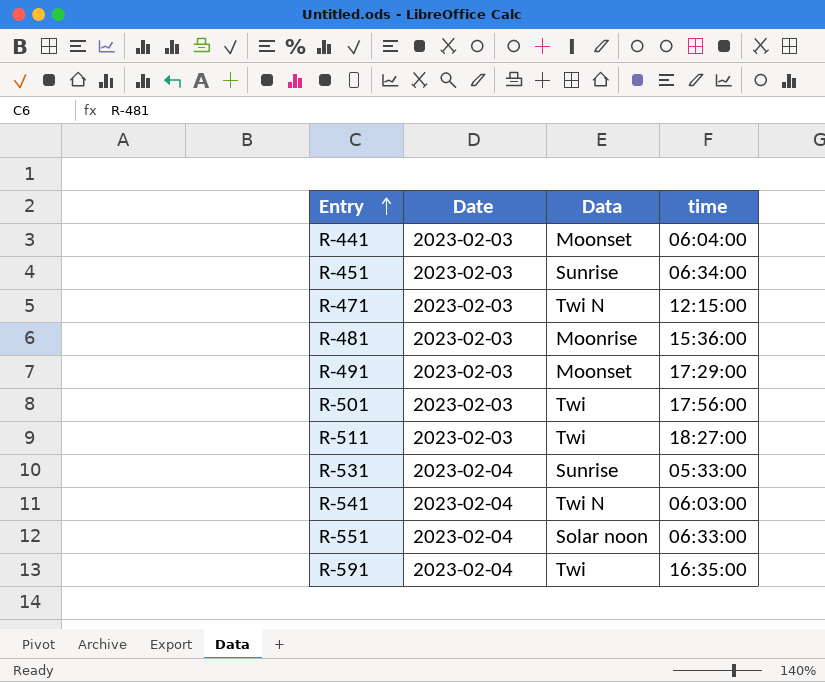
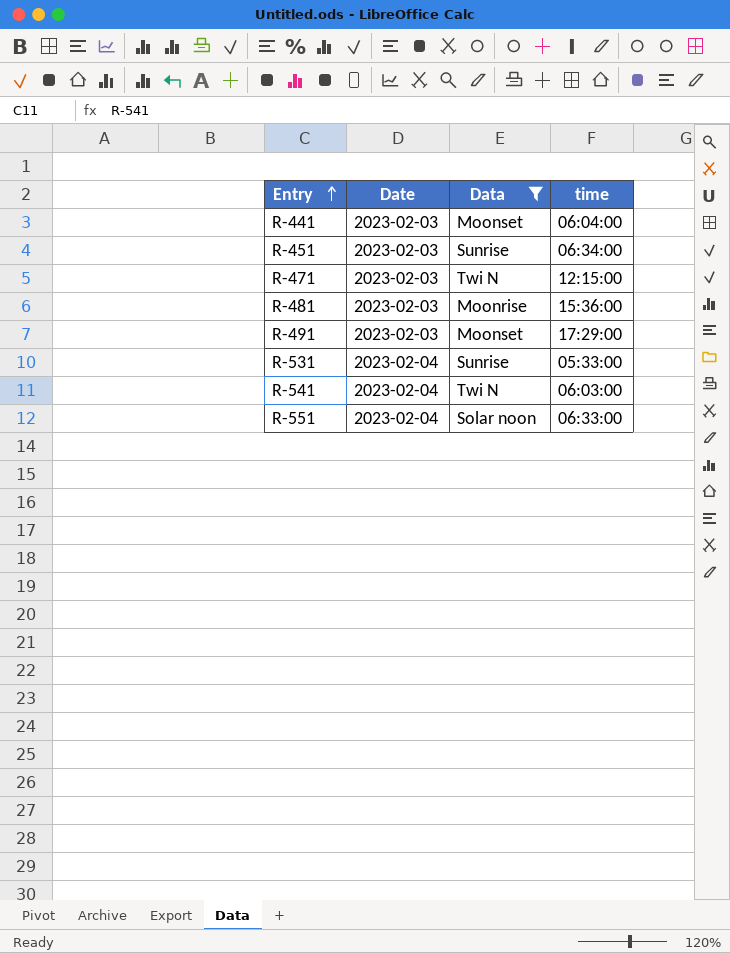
filter: none -> Data != Twi

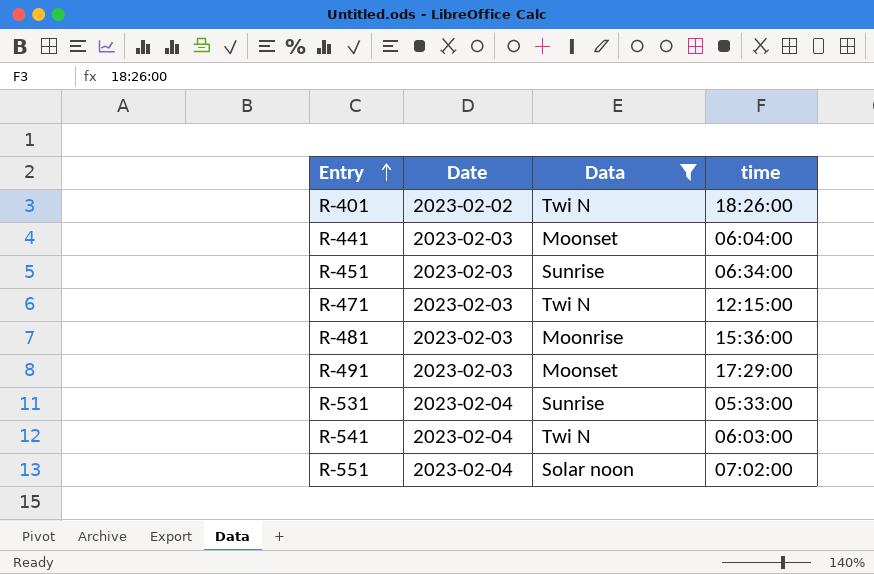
row R-401: none -> 2023-02-02 | Twi N | 18:26:00
R-551 | time: 06:33:00 -> 07:02:00

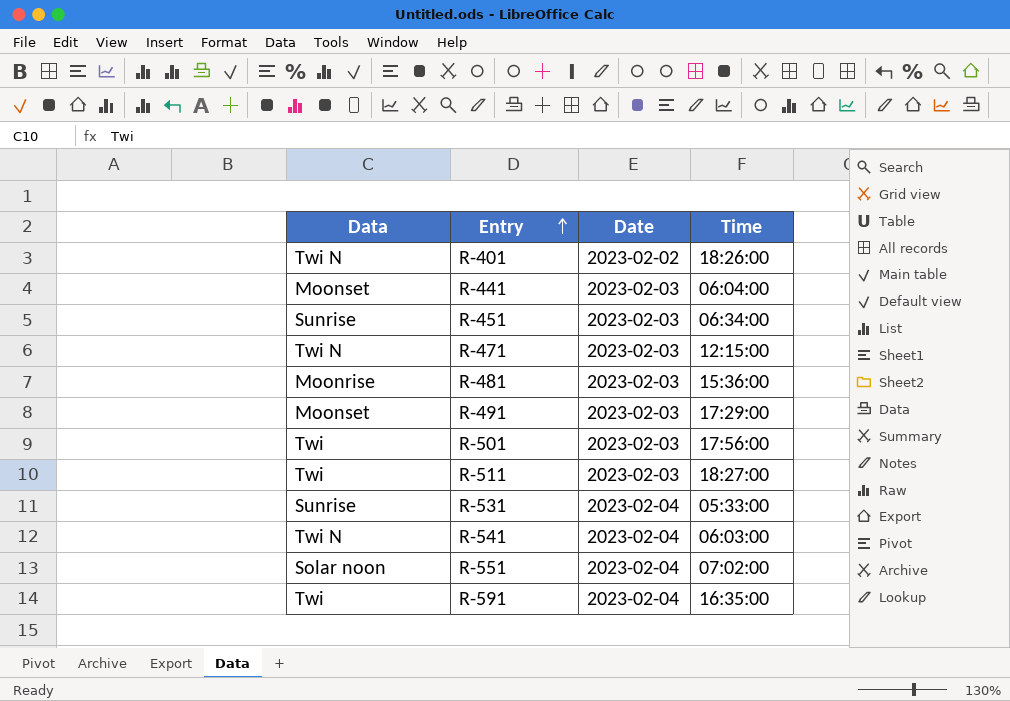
filter: Data != Twi -> none
column Data | position: 3 -> 1
column name: time -> Time

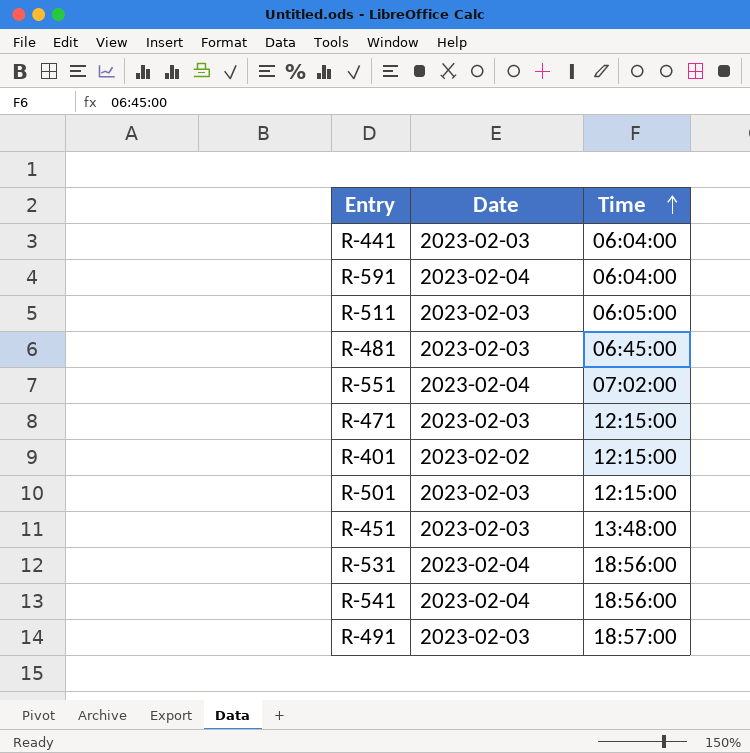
row order: Entry ascending -> Time ascending
column Data | position: 1 -> none
R-591 | Time: 16:35:00 -> 06:04:00
R-511 | Time: 18:27:00 -> 06:05:00
R-481 | Time: 15:36:00 -> 06:45:00
R-401 | Time: 18:26:00 -> 12:15:00
R-501 | Time: 17:56:00 -> 12:15:00
R-451 | Time: 06:34:00 -> 13:48:00
R-531 | Time: 05:33:00 -> 18:56:00
R-541 | Time: 06:03:00 -> 18:56:00
R-491 | Time: 17:29:00 -> 18:57:00

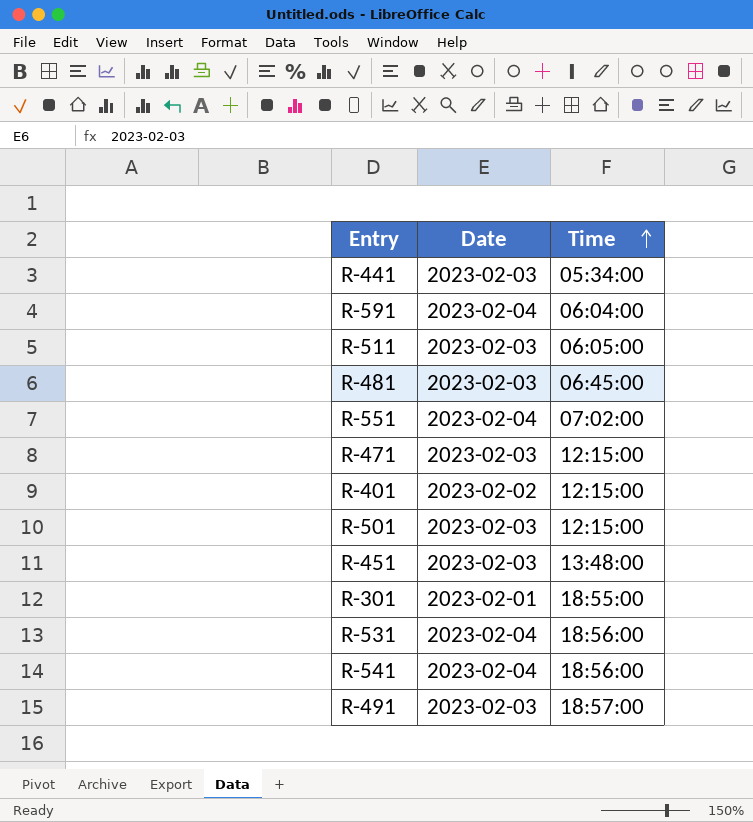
R-441 | Time: 06:04:00 -> 05:34:00
row R-301: none -> 2023-02-01 | 18:55:00

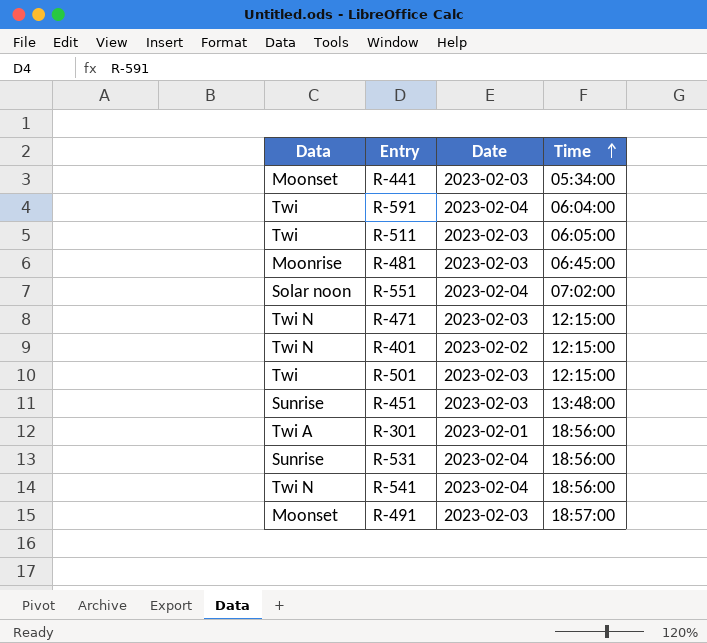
column Data | position: none -> 1
R-301 | Time: 18:55:00 -> 18:56:00

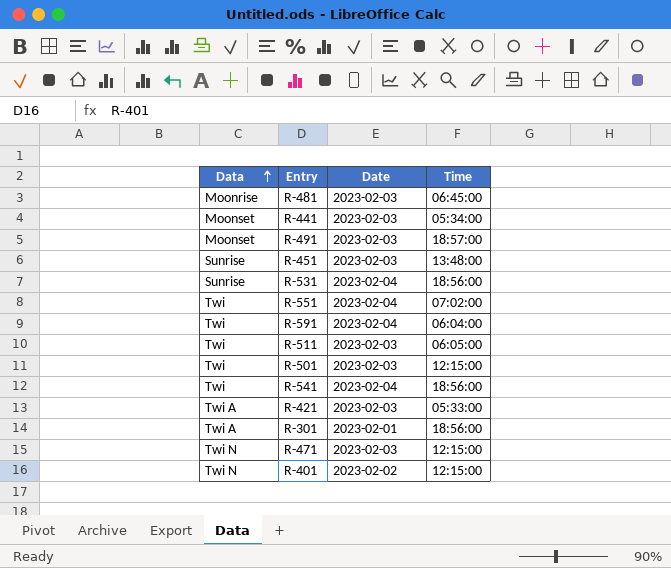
row order: Time ascending -> Data ascending
R-551 | Data: Solar noon -> Twi
R-541 | Data: Twi N -> Twi
row R-421: none -> Twi A | 2023-02-03 | 05:33:00

